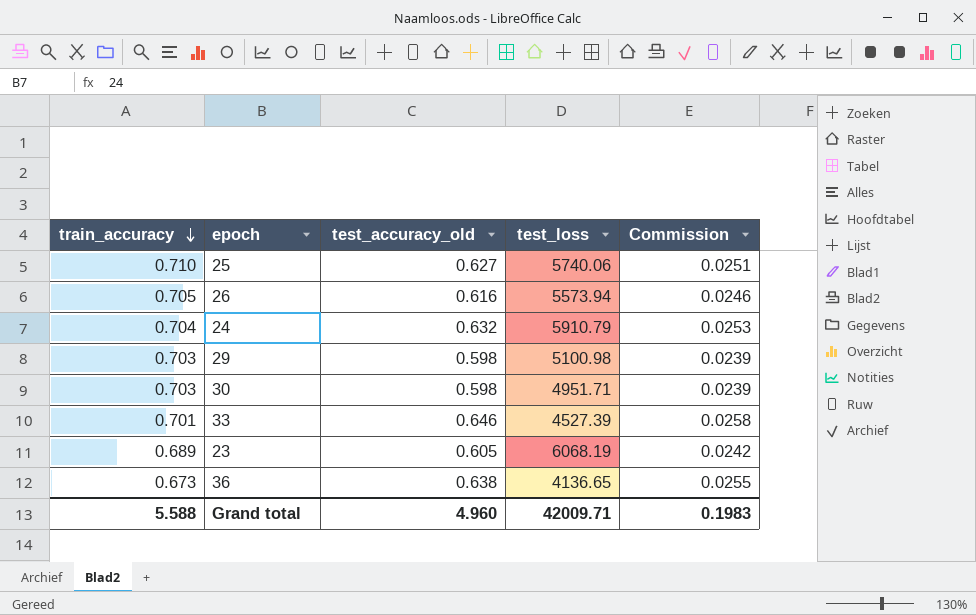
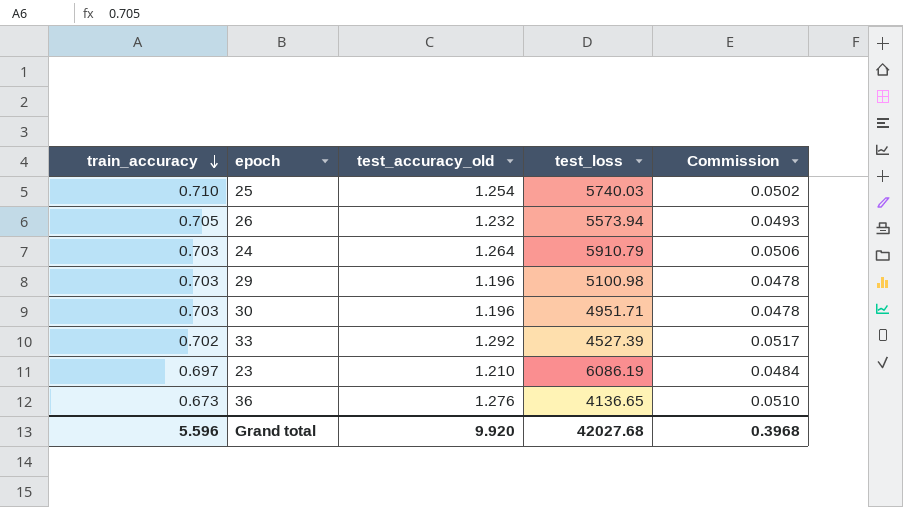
25 | test_accuracy_old: 0.627 -> 1.254
25 | test_loss: 5740.06 -> 5740.03
25 | Commission: 0.0251 -> 0.0502
26 | test_accuracy_old: 0.616 -> 1.232
26 | Commission: 0.0246 -> 0.0493
24 | train_accuracy: 0.704 -> 0.703
24 | test_accuracy_old: 0.632 -> 1.264
24 | Commission: 0.0253 -> 0.0506
29 | test_accuracy_old: 0.598 -> 1.196
29 | Commission: 0.0239 -> 0.0478
30 | test_accuracy_old: 0.598 -> 1.196
30 | Commission: 0.0239 -> 0.0478
33 | train_accuracy: 0.701 -> 0.702
33 | test_accuracy_old: 0.646 -> 1.292
33 | Commission: 0.0258 -> 0.0517
23 | train_accuracy: 0.689 -> 0.697
23 | test_accuracy_old: 0.605 -> 1.210
23 | test_loss: 6068.19 -> 6086.19
23 | Commission: 0.0242 -> 0.0484
36 | test_accuracy_old: 0.638 -> 1.276
36 | Commission: 0.0255 -> 0.0510
Grand total | train_accuracy: 5.588 -> 5.596
Grand total | test_accuracy_old: 4.960 -> 9.920
Grand total | test_loss: 42009.71 -> 42027.68
Grand total | Commission: 0.1983 -> 0.3968

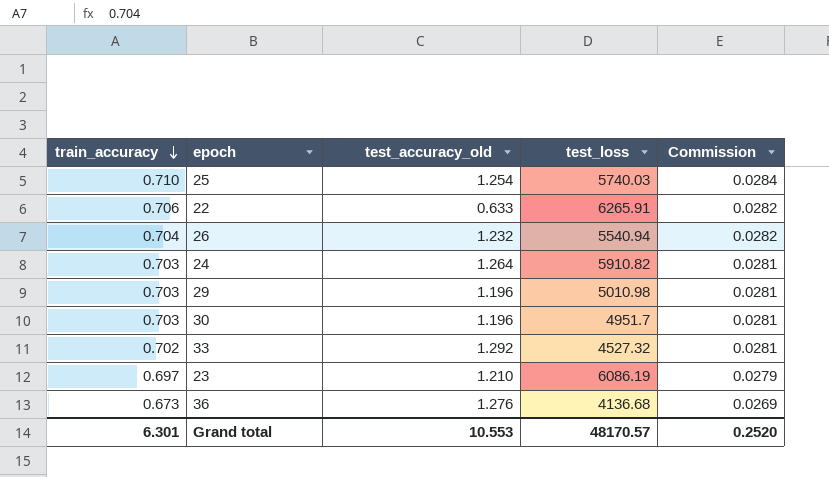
column Commission | formula: [test_accuracy_old] * 0.04 -> [train_accuracy] * 0.04
row 22: none -> 0.706 | 0.633 | 6265.91 | 0.0282
26 | train_accuracy: 0.705 -> 0.704
26 | test_loss: 5573.94 -> 5540.94
24 | test_loss: 5910.79 -> 5910.82
29 | test_loss: 5100.98 -> 5010.98
30 | test_loss: 4951.71 -> 4951.7
33 | test_loss: 4527.39 -> 4527.32
36 | test_loss: 4136.65 -> 4136.68
Grand total | train_accuracy: 5.596 -> 6.301
Grand total | test_accuracy_old: 9.920 -> 10.553
Grand total | test_loss: 42027.68 -> 48170.57
Grand total | Commission: 0.3968 -> 0.2520

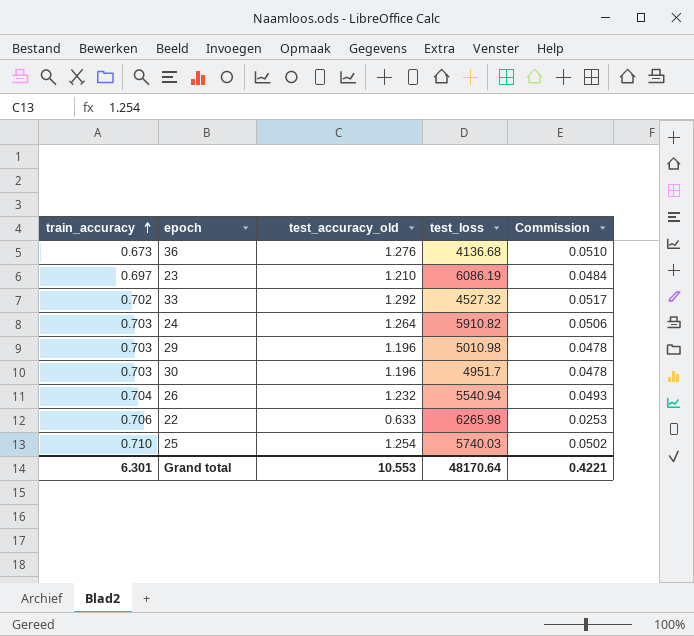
row order: train_accuracy descending -> train_accuracy ascending
column Commission | formula: [train_accuracy] * 0.04 -> [test_accuracy_old] * 0.04
22 | test_loss: 6265.91 -> 6265.98
Grand total | test_loss: 48170.57 -> 48170.64
Grand total | Commission: 0.2520 -> 0.4221

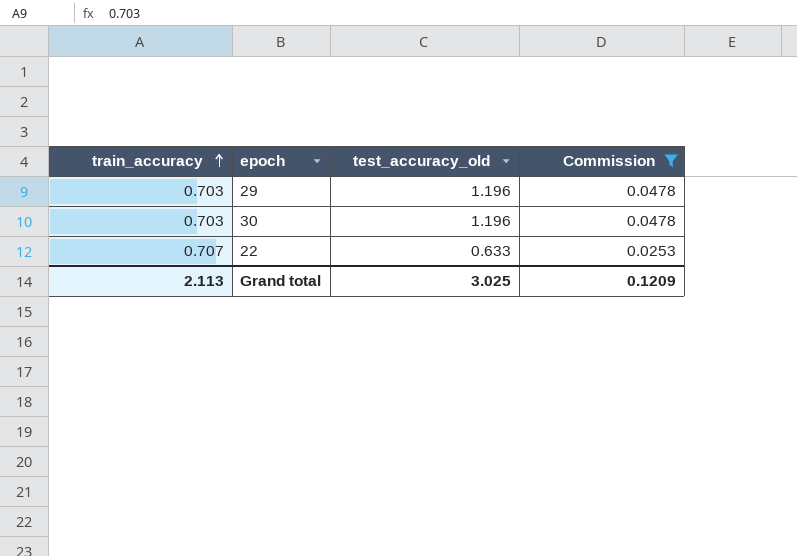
filter: none -> Commission <= 0.0478
column test_loss | position: 4 -> none
22 | train_accuracy: 0.706 -> 0.707
Grand total | train_accuracy: 6.301 -> 2.113
Grand total | test_accuracy_old: 10.553 -> 3.025
Grand total | Commission: 0.4221 -> 0.1209

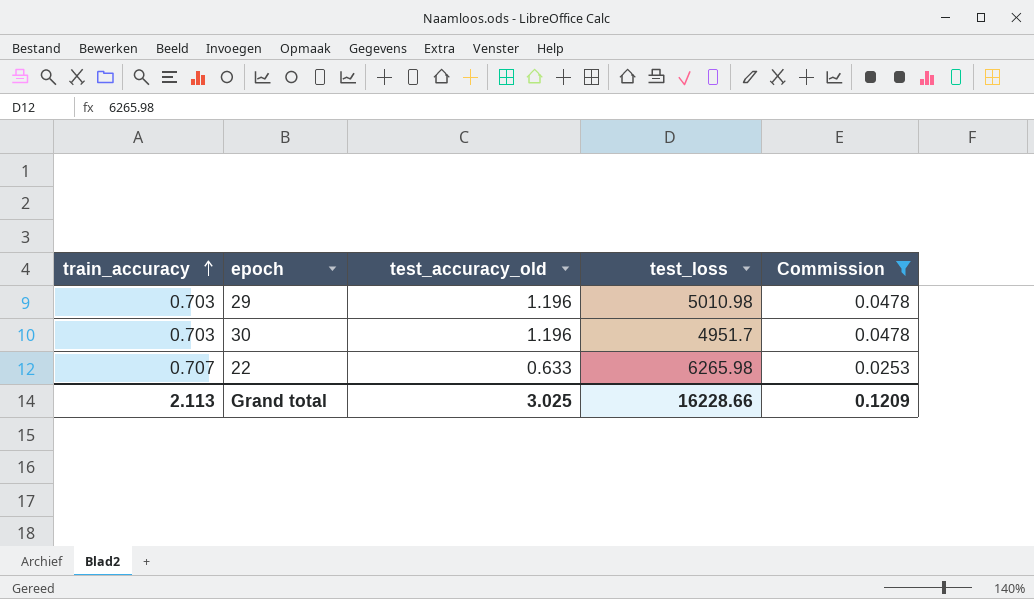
column test_loss | position: none -> 4

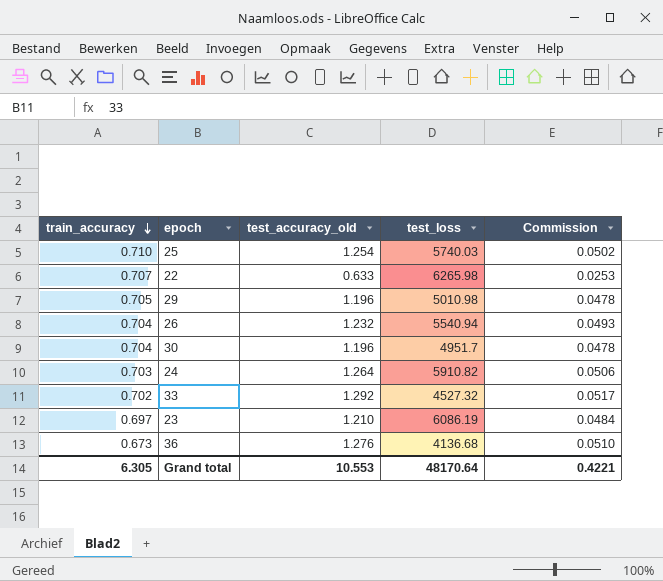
filter: Commission <= 0.0478 -> none
row order: train_accuracy ascending -> train_accuracy descending
29 | train_accuracy: 0.703 -> 0.705
30 | train_accuracy: 0.703 -> 0.704
Grand total | train_accuracy: 2.113 -> 6.305
Grand total | test_accuracy_old: 3.025 -> 10.553
Grand total | test_loss: 16228.66 -> 48170.64
Grand total | Commission: 0.1209 -> 0.4221

